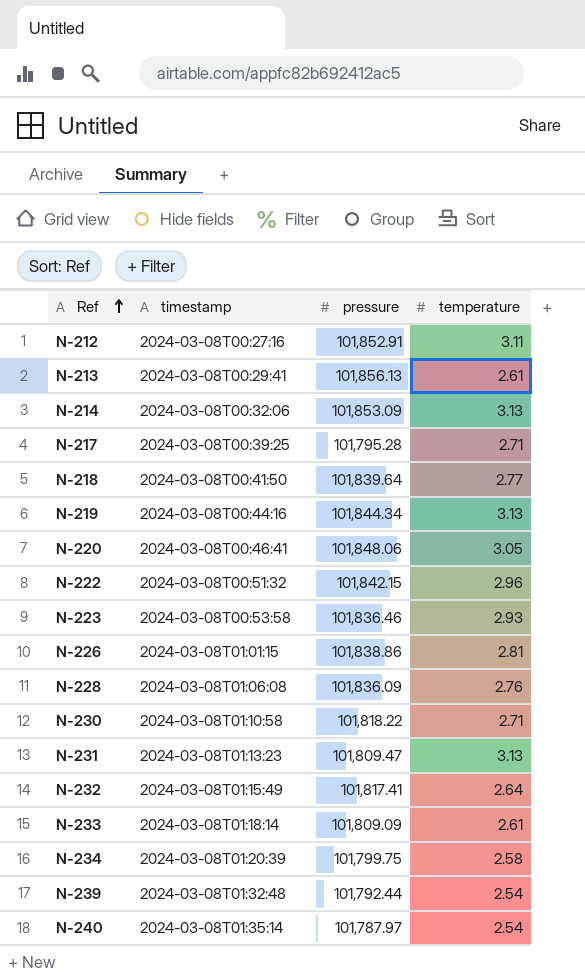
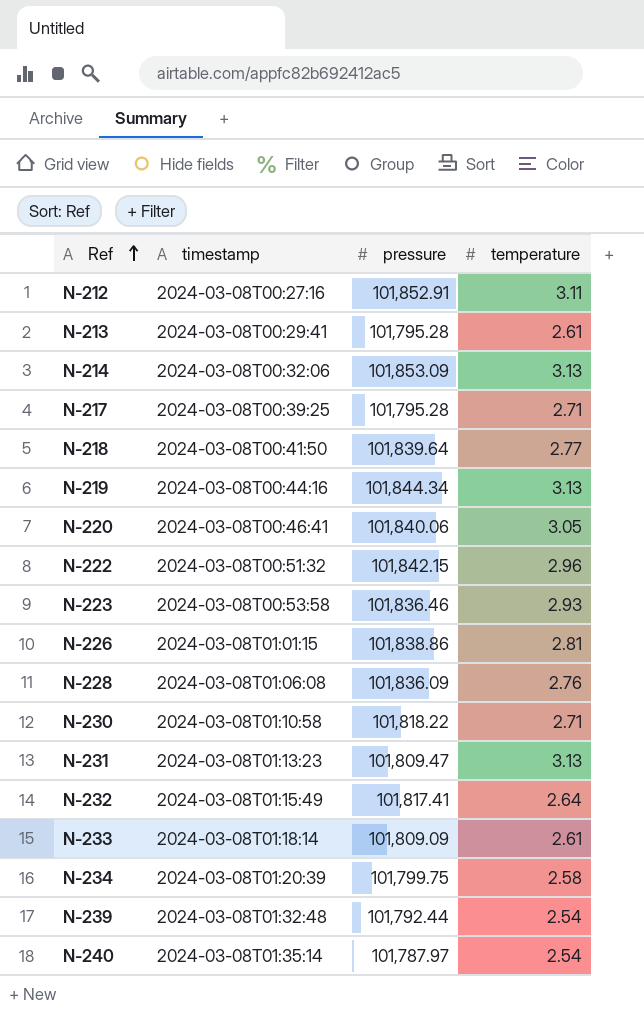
N-213 | pressure: 101,856.13 -> 101,795.28
N-220 | pressure: 101,848.06 -> 101,840.06

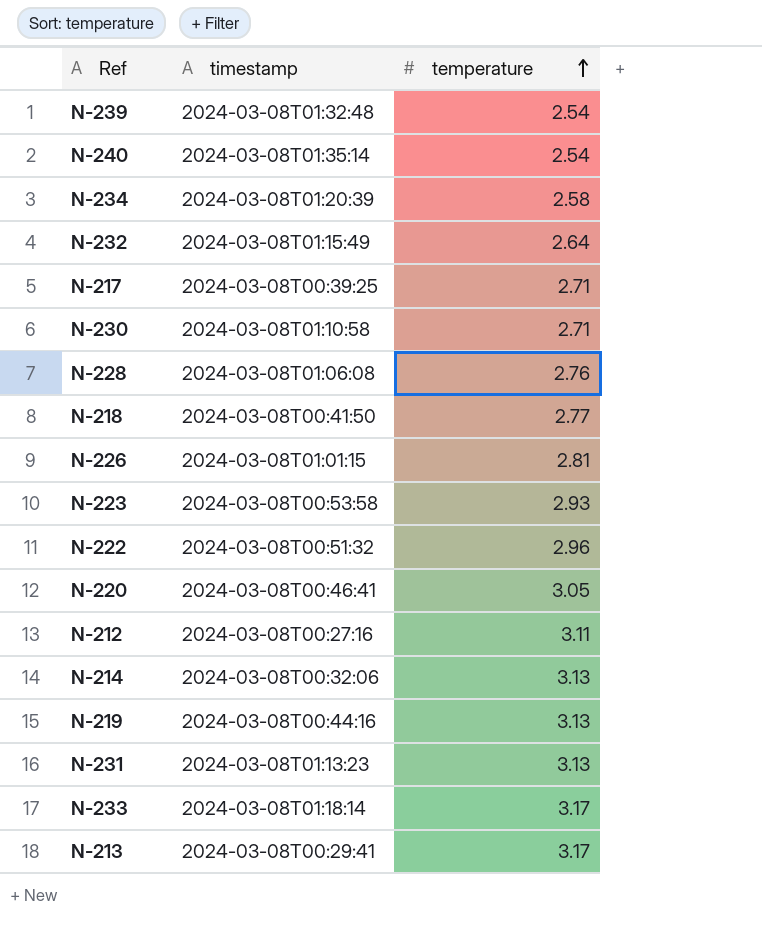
row order: Ref ascending -> temperature ascending
column pressure | position: 3 -> none
N-233 | temperature: 2.61 -> 3.17
N-213 | temperature: 2.61 -> 3.17

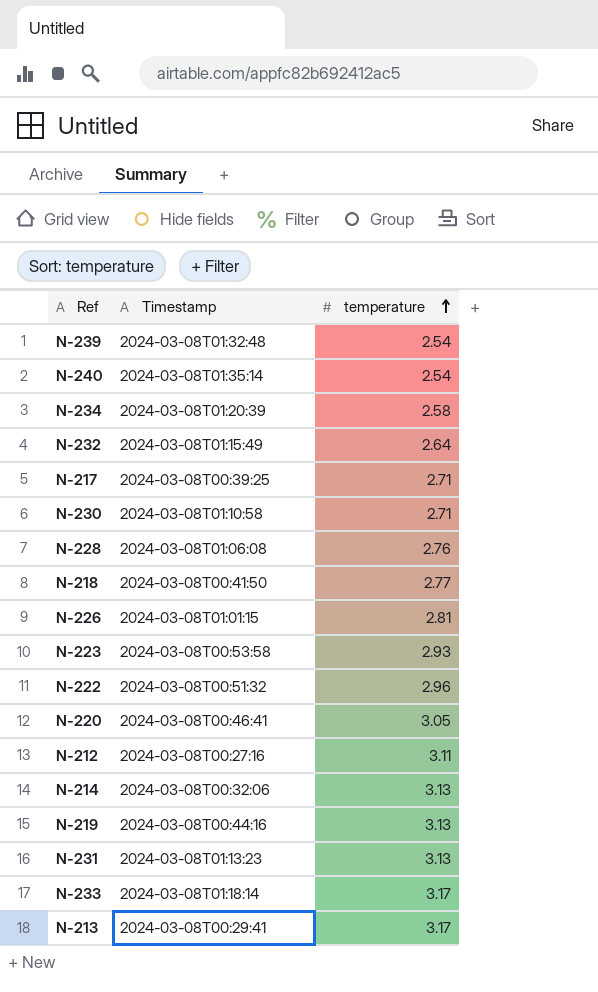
column name: timestamp -> Timestamp

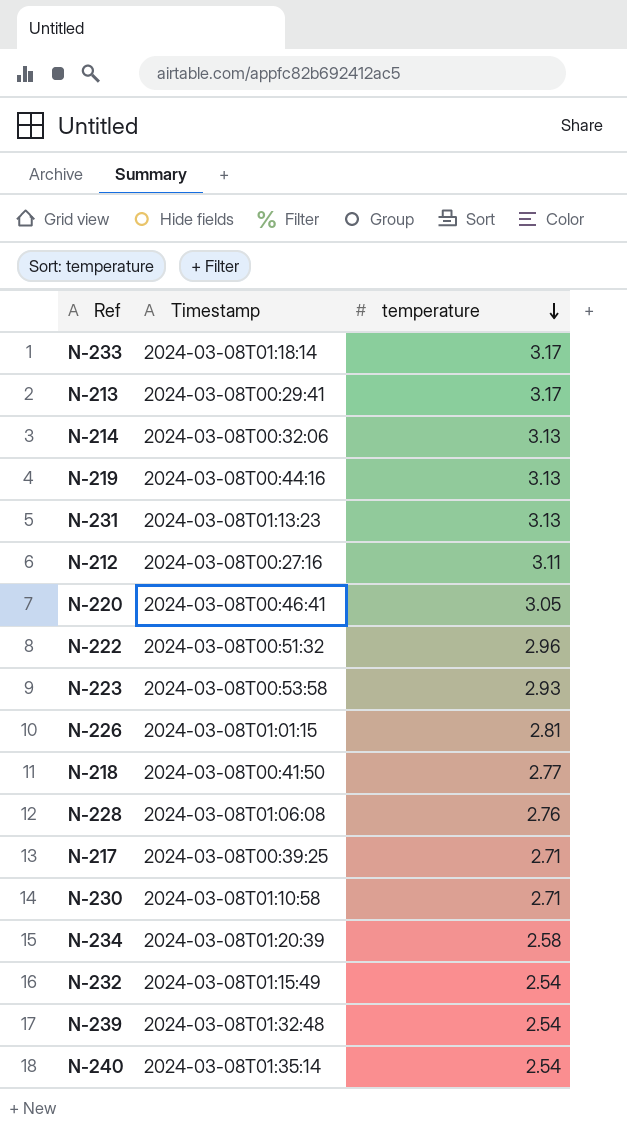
row order: temperature ascending -> temperature descending
N-232 | temperature: 2.64 -> 2.54

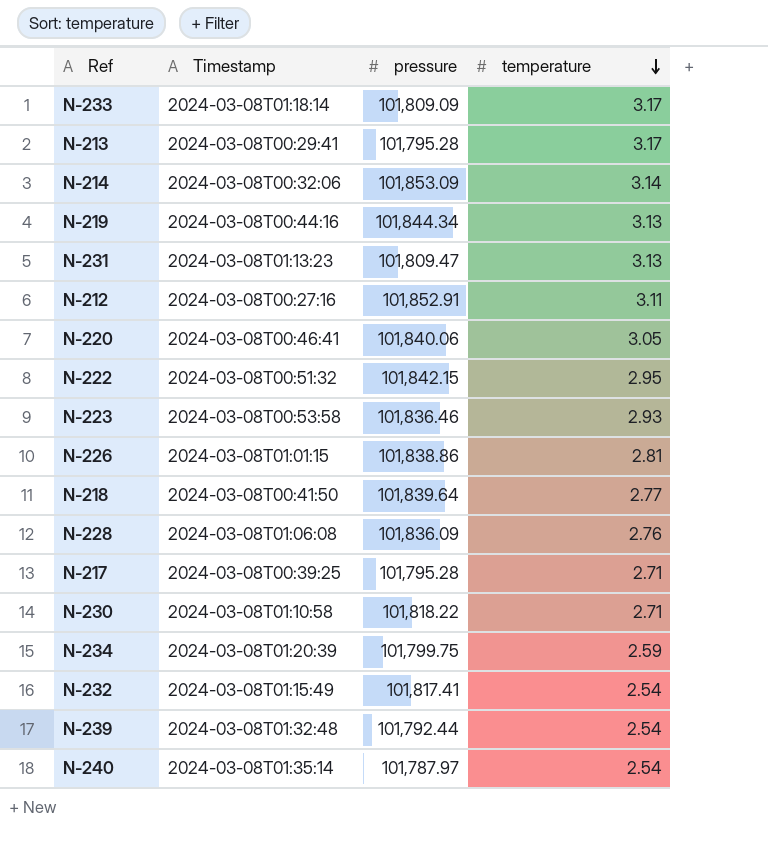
column pressure | position: none -> 3
N-214 | temperature: 3.13 -> 3.14
N-222 | temperature: 2.96 -> 2.95
N-234 | temperature: 2.58 -> 2.59

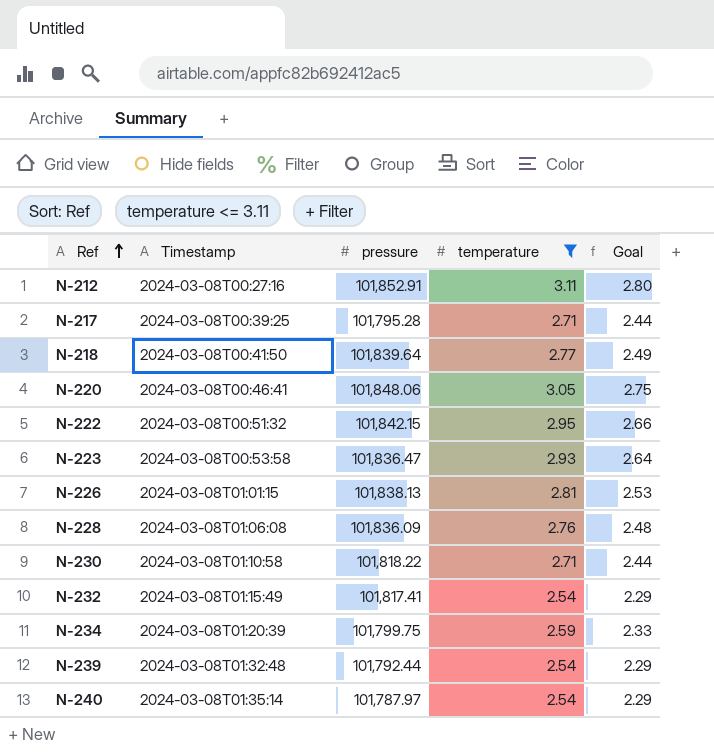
filter: none -> temperature <= 3.11
row order: temperature descending -> Ref ascending
column Goal | formula: none -> [temperature] * 0.9
N-220 | pressure: 101,840.06 -> 101,848.06
N-223 | pressure: 101,836.46 -> 101,836.47
N-226 | pressure: 101,838.86 -> 101,838.13

